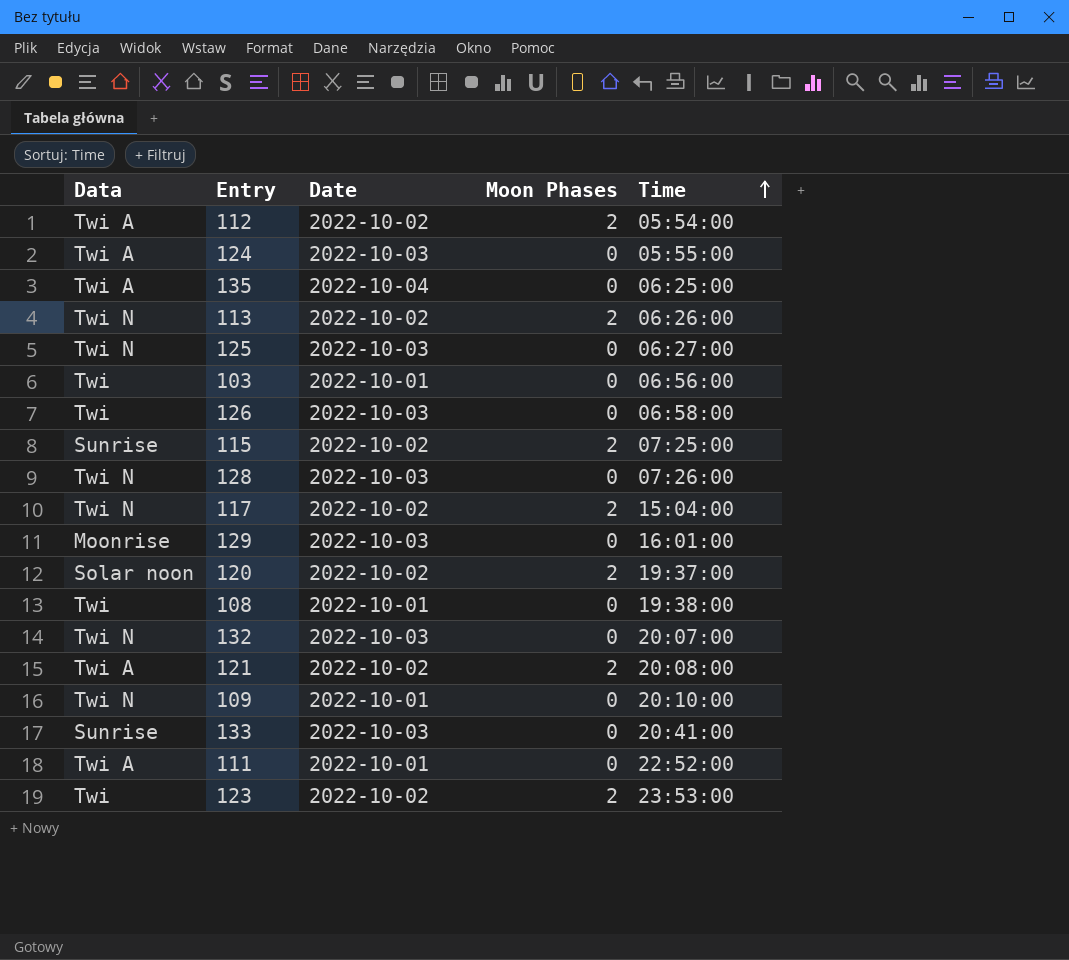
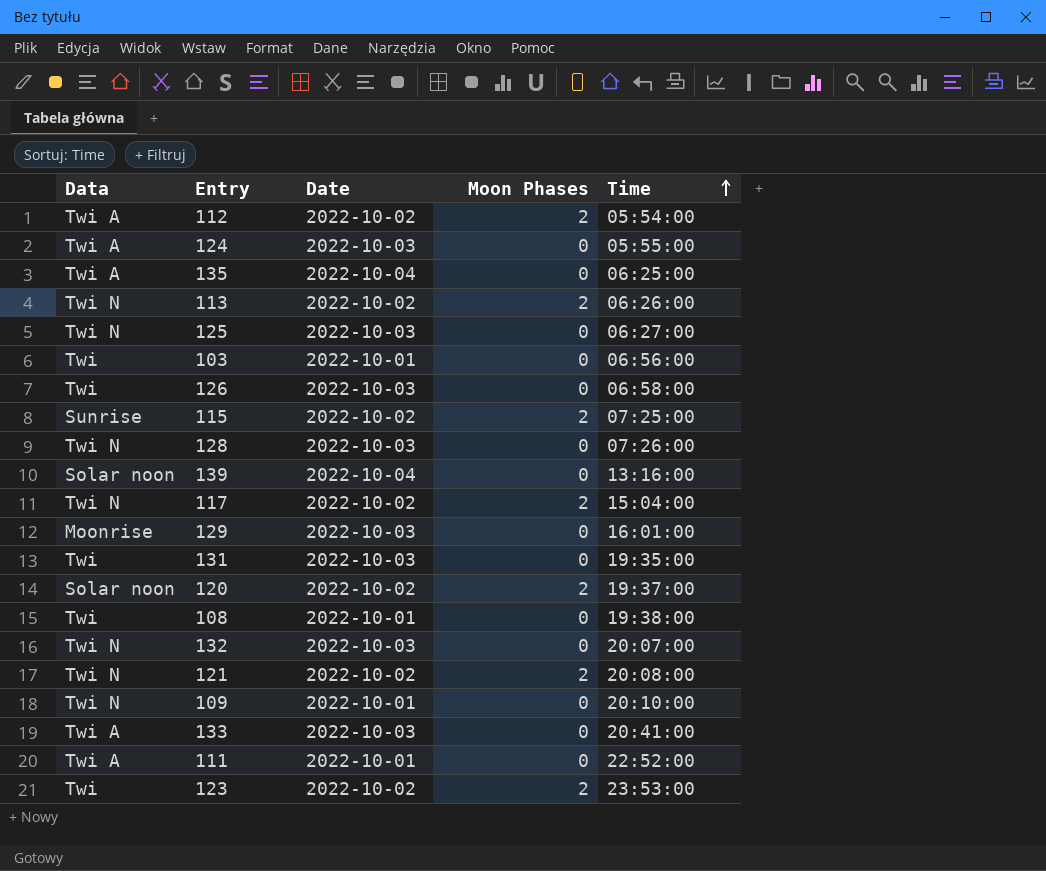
row 139: none -> Solar noon | 2022-10-04 | 0 | 13:16:00
row 131: none -> Twi | 2022-10-03 | 0 | 19:35:00
121 | Data: Twi A -> Twi N
133 | Data: Sunrise -> Twi A

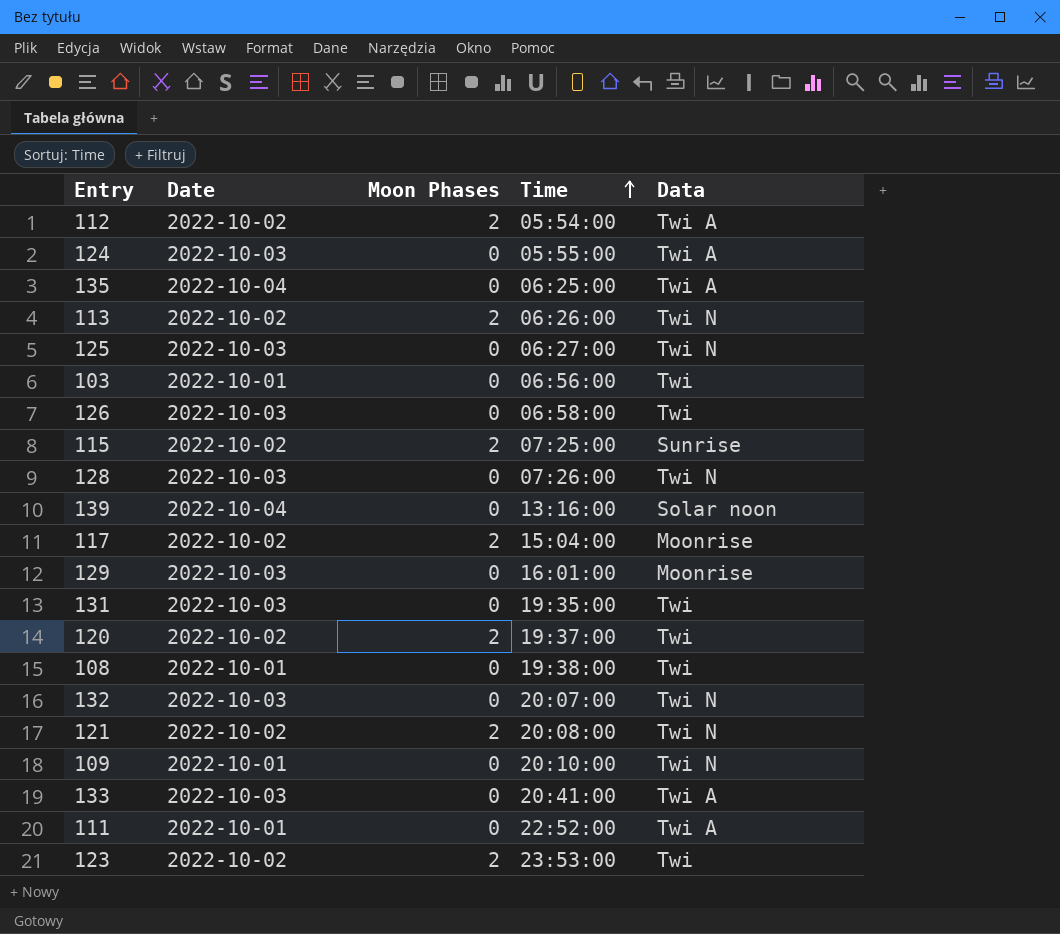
column Data | position: 1 -> 5
117 | Data: Twi N -> Moonrise
120 | Data: Solar noon -> Twi

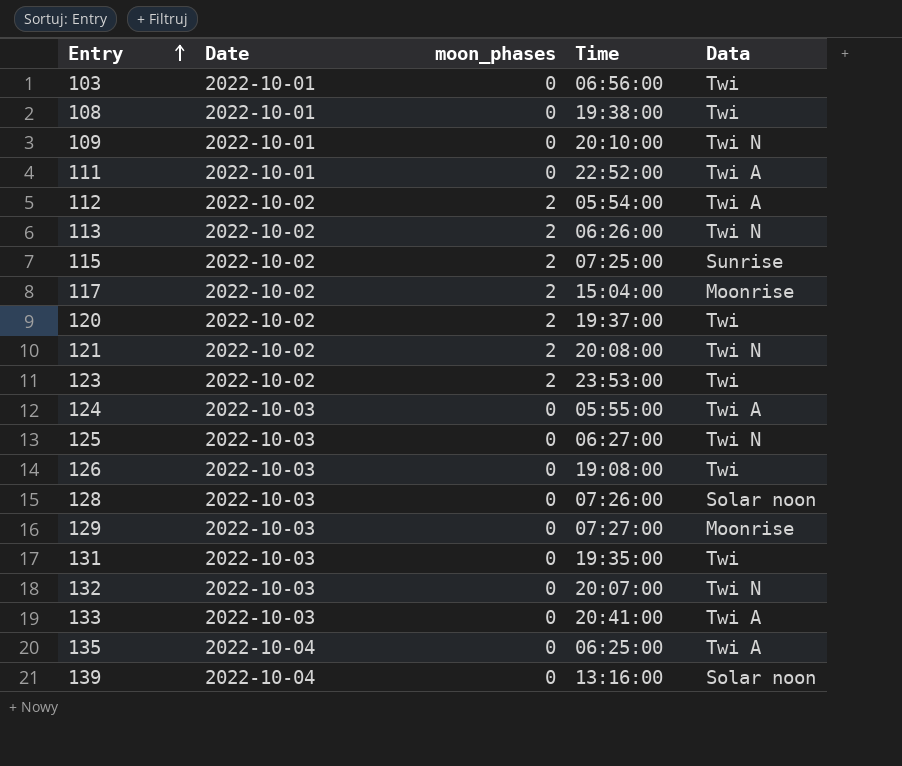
row order: Time ascending -> Entry ascending
column name: Moon Phases -> moon_phases
126 | Time: 06:58:00 -> 19:08:00
128 | Data: Twi N -> Solar noon
129 | Time: 16:01:00 -> 07:27:00

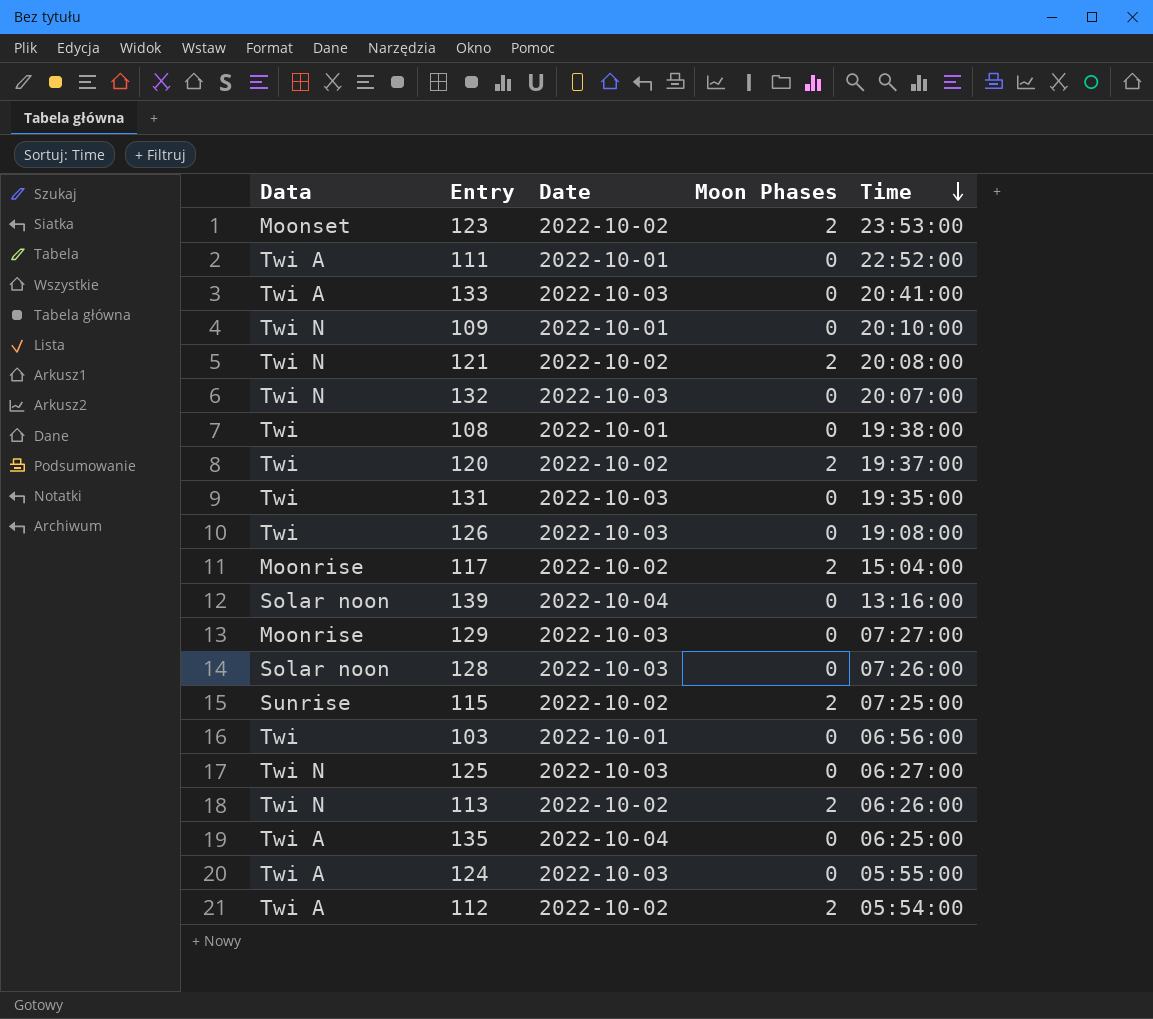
row order: Entry ascending -> Time descending
column Data | position: 5 -> 1
column name: moon_phases -> Moon Phases
123 | Data: Twi -> Moonset

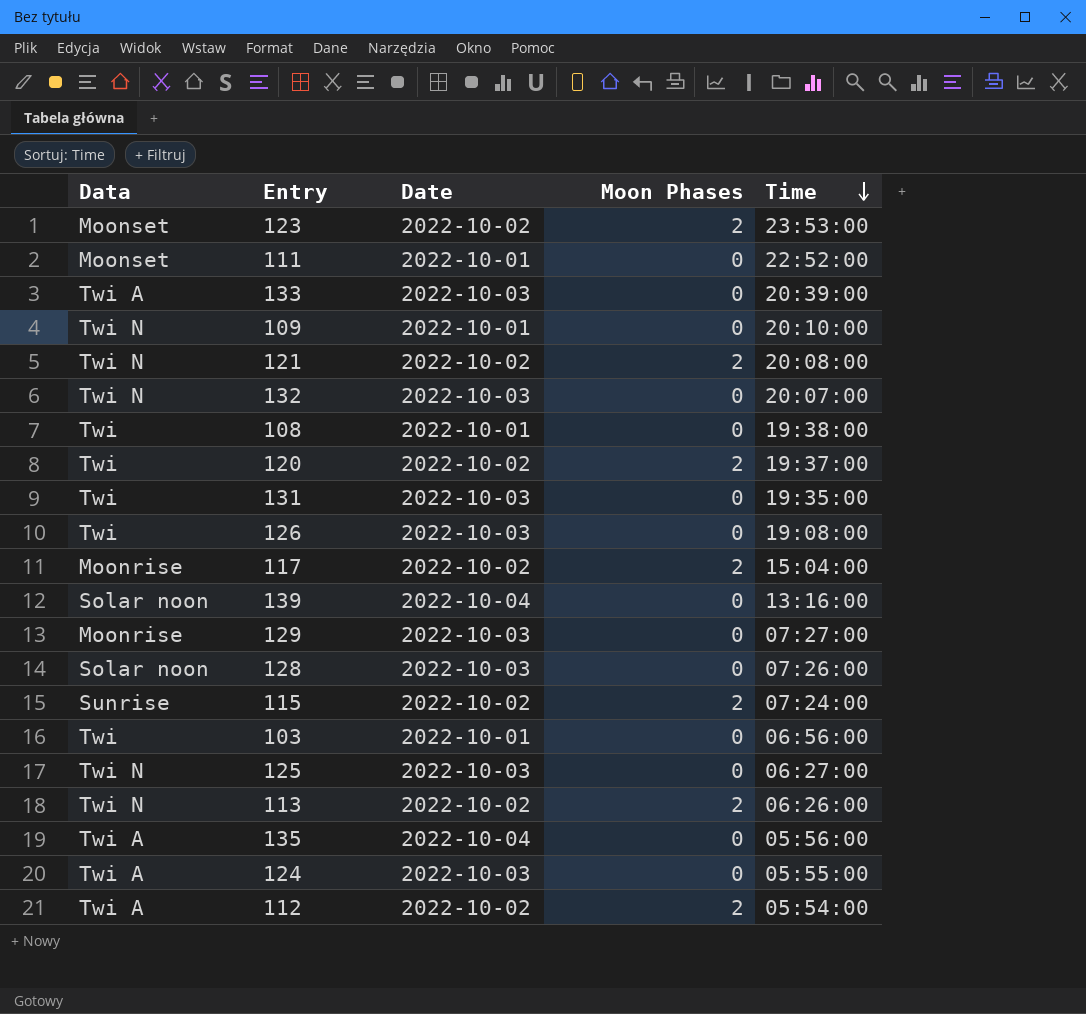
111 | Data: Twi A -> Moonset
133 | Time: 20:41:00 -> 20:39:00
115 | Time: 07:25:00 -> 07:24:00
135 | Time: 06:25:00 -> 05:56:00

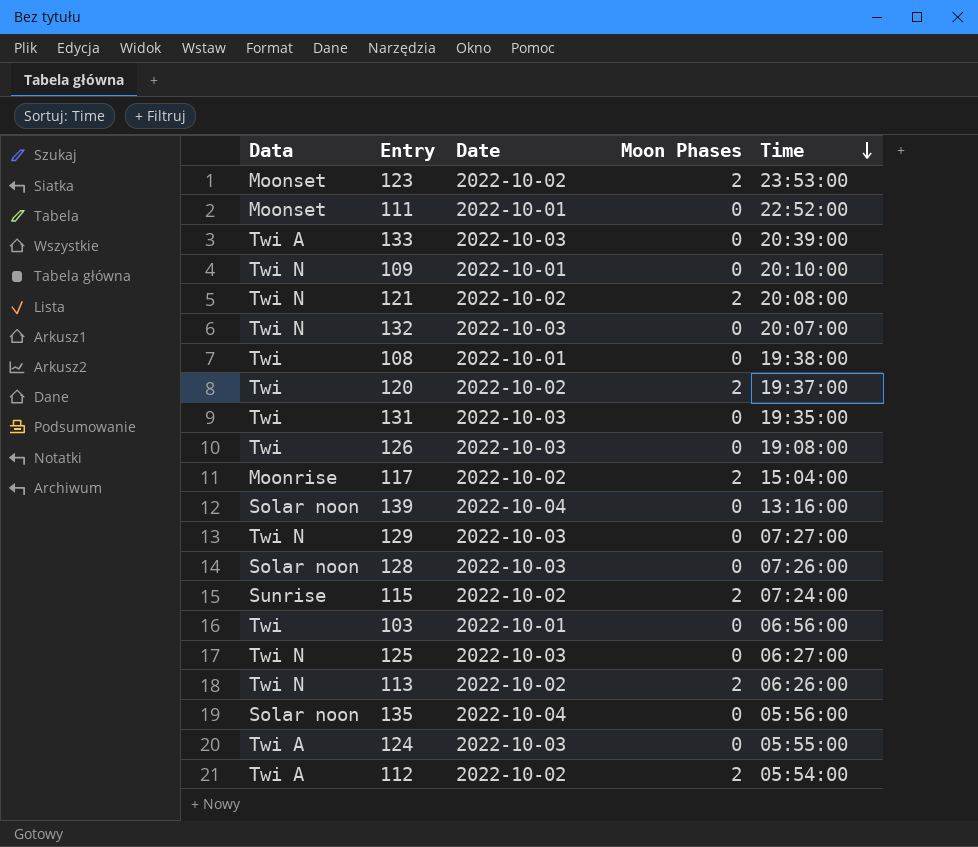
129 | Data: Moonrise -> Twi N
135 | Data: Twi A -> Solar noon

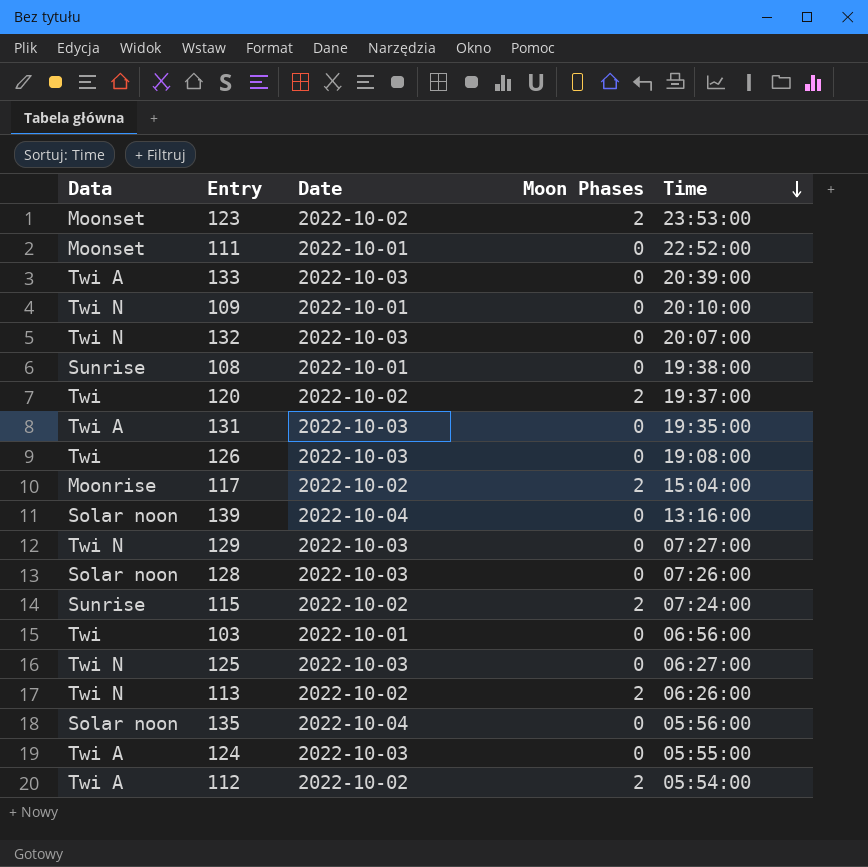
row 121: Twi N | 2022-10-02 | 2 | 20:08:00 -> none
108 | Data: Twi -> Sunrise
131 | Data: Twi -> Twi A

